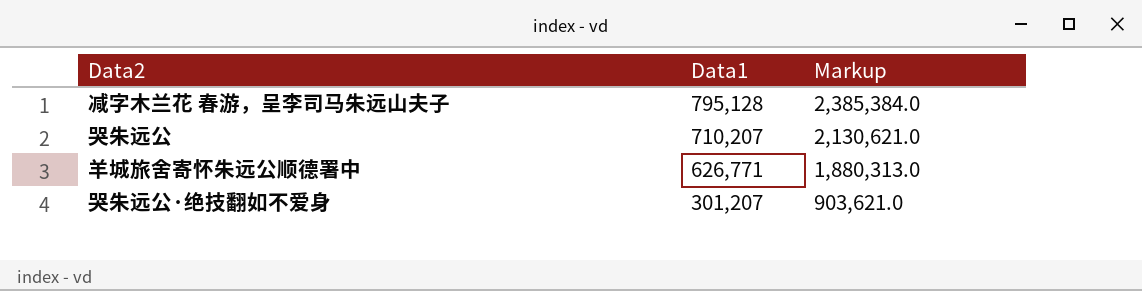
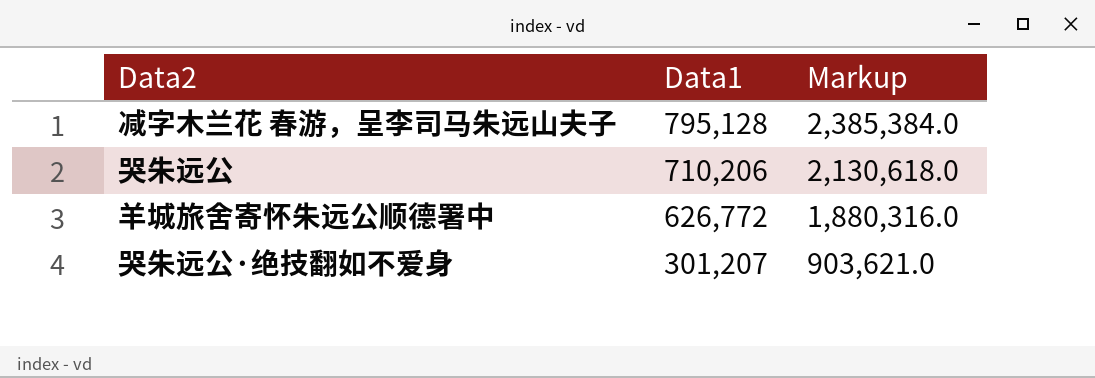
哭朱远公 | Data1: 710,207 -> 710,206
哭朱远公 | Markup: 2,130,621.0 -> 2,130,618.0
羊城旅舍寄怀朱远公顺德署中 | Data1: 626,771 -> 626,772
羊城旅舍寄怀朱远公顺德署中 | Markup: 1,880,313.0 -> 1,880,316.0

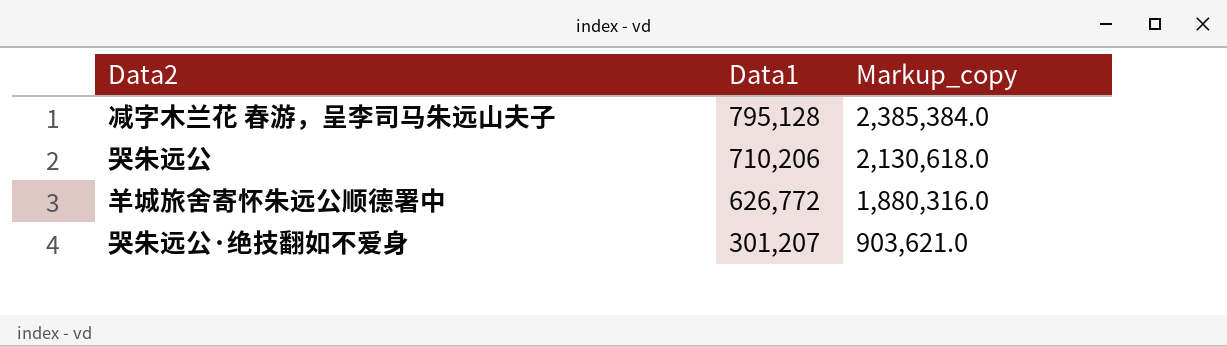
column name: Markup -> Markup_copy

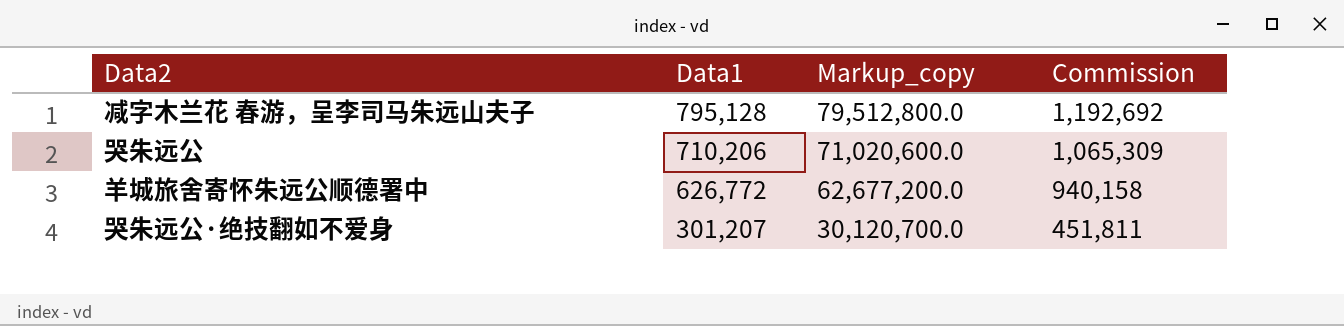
column Markup_copy | formula: [Data1] * 3 -> [Data1] * 100
column Commission | formula: none -> [Data1] * 1.5

